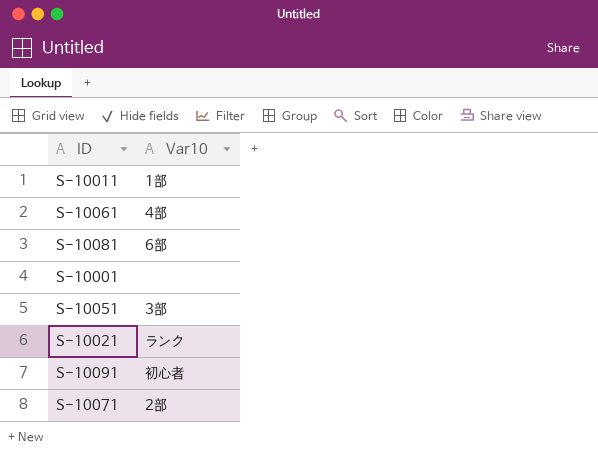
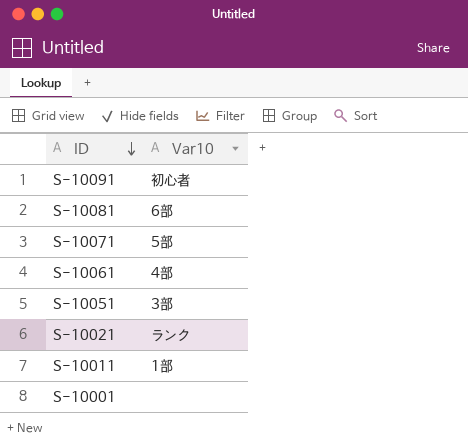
row order: none -> ID descending
S-10071 | Var10: 2部 -> 5部

